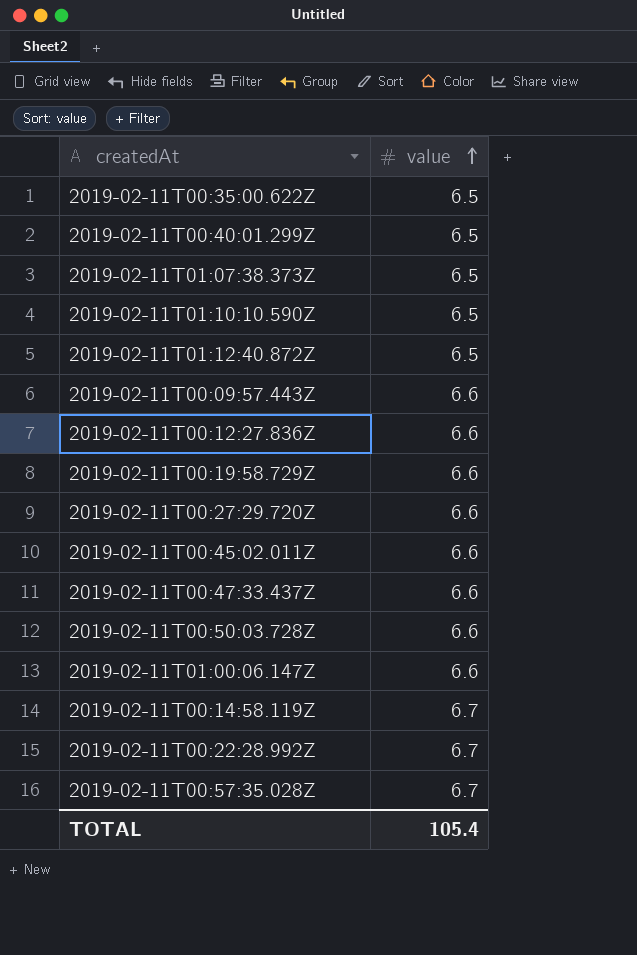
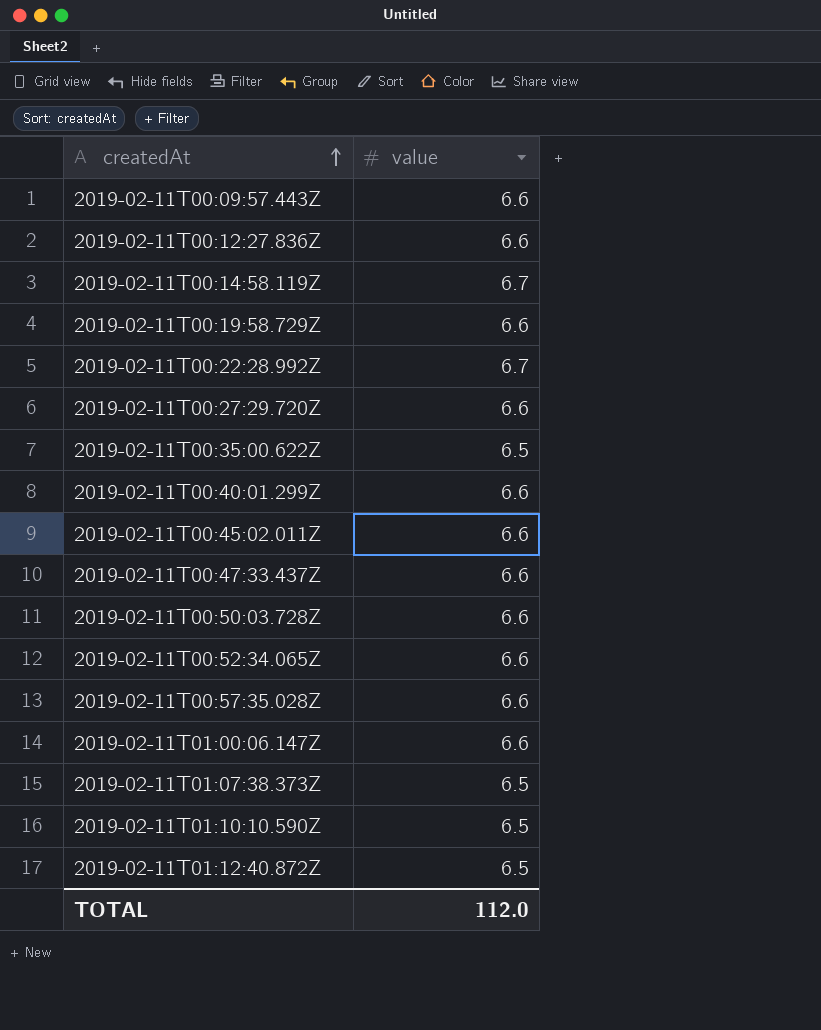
row order: value ascending -> createdAt ascending
2019-02-11T00:40:01.299Z | value: 6.5 -> 6.6
row 2019-02-11T00:52:34.065Z: none -> 6.6
2019-02-11T00:57:35.028Z | value: 6.7 -> 6.6
TOTAL | value: 105.4 -> 112.0

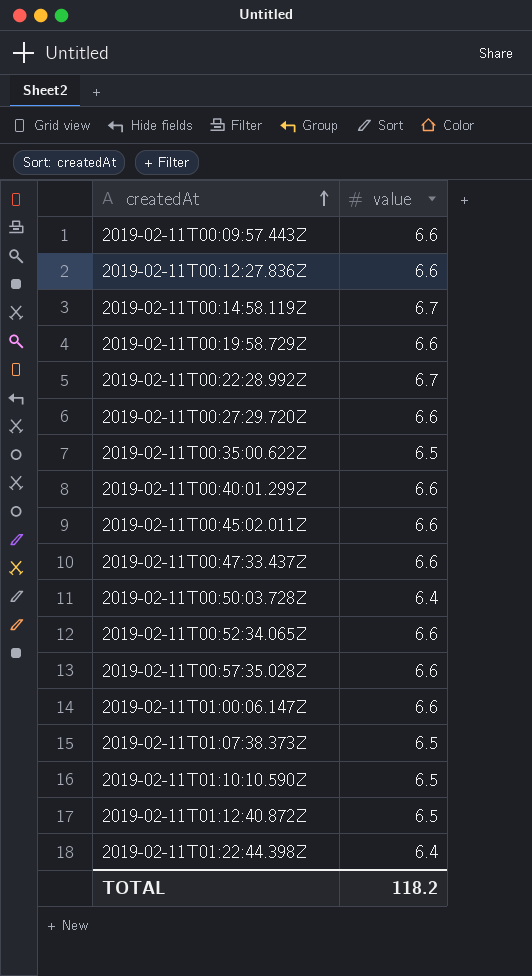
2019-02-11T00:50:03.728Z | value: 6.6 -> 6.4
row 2019-02-11T01:22:44.398Z: none -> 6.4
TOTAL | value: 112.0 -> 118.2

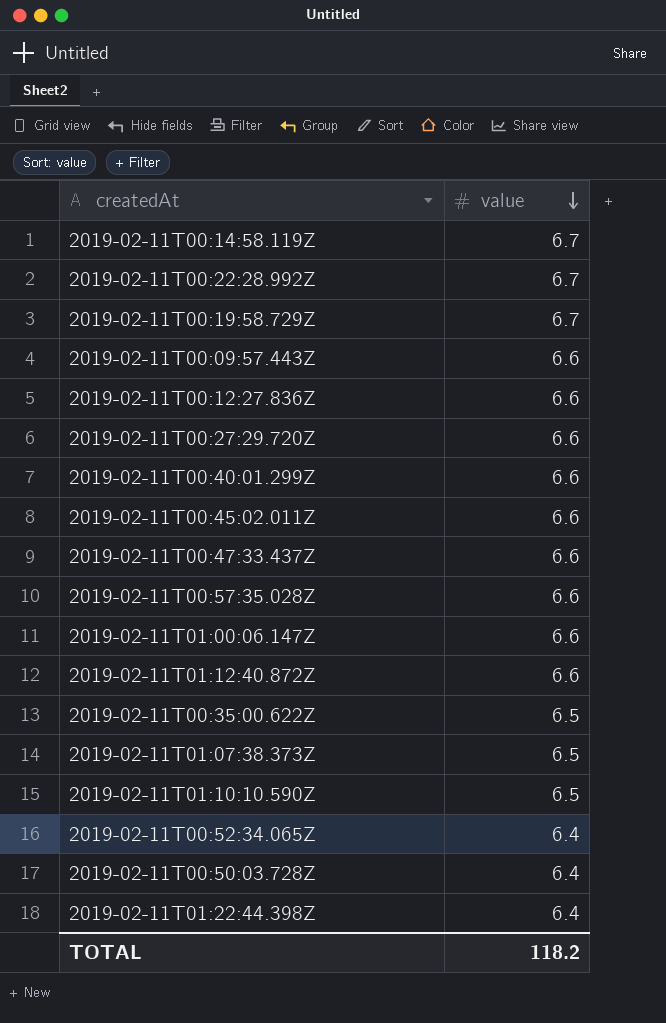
row order: createdAt ascending -> value descending
2019-02-11T00:19:58.729Z | value: 6.6 -> 6.7
2019-02-11T01:12:40.872Z | value: 6.5 -> 6.6
2019-02-11T00:52:34.065Z | value: 6.6 -> 6.4

